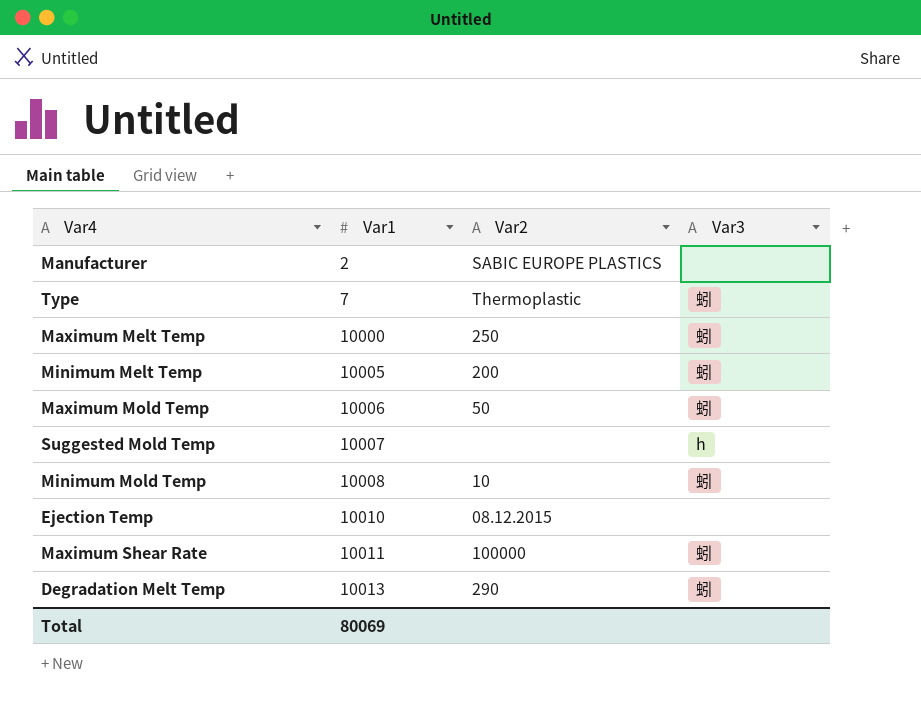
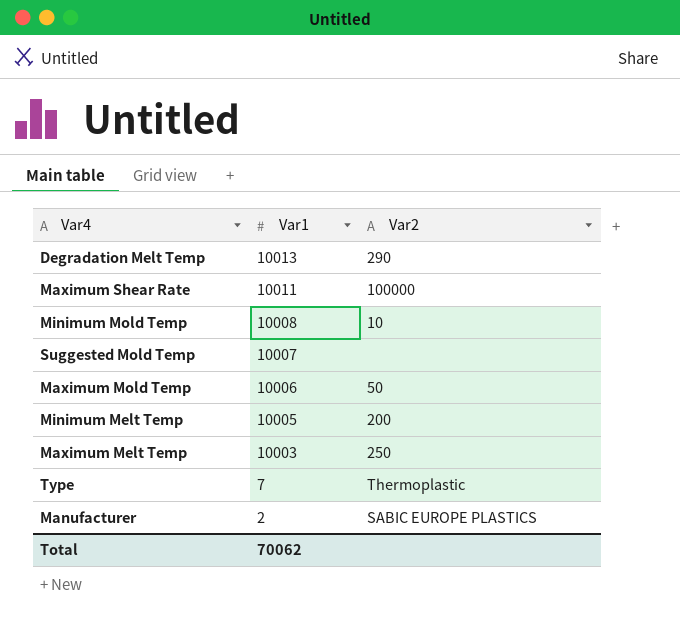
row order: Var1 ascending -> Var1 descending
column Var3 | position: 4 -> none
row Ejection Temp: 10010 | 08.12.2015 | none -> none
Maximum Melt Temp | Var1: 10000 -> 10003
Total | Var1: 80069 -> 70062

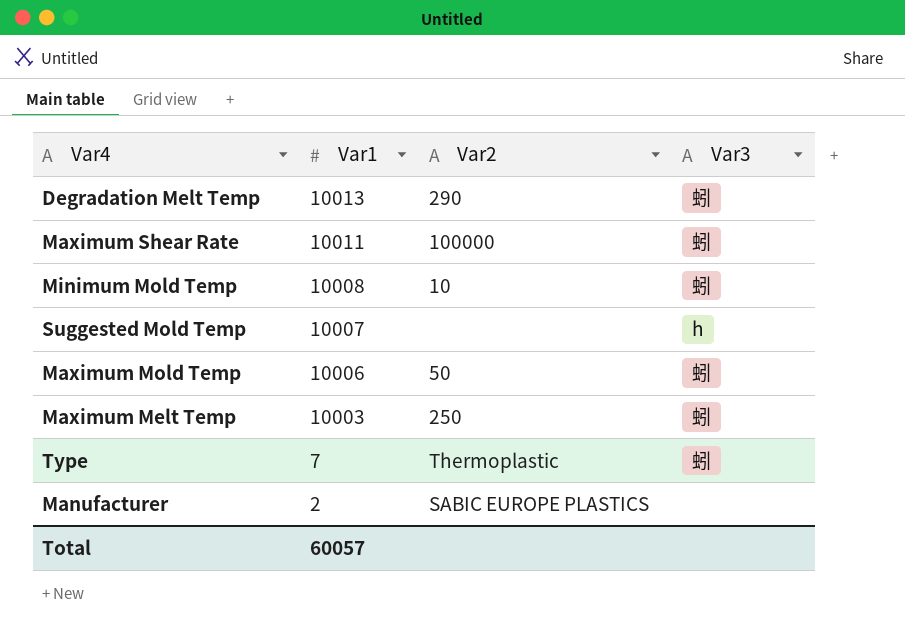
column Var3 | position: none -> 4
row Minimum Melt Temp: 10005 | 200 -> none
Total | Var1: 70062 -> 60057

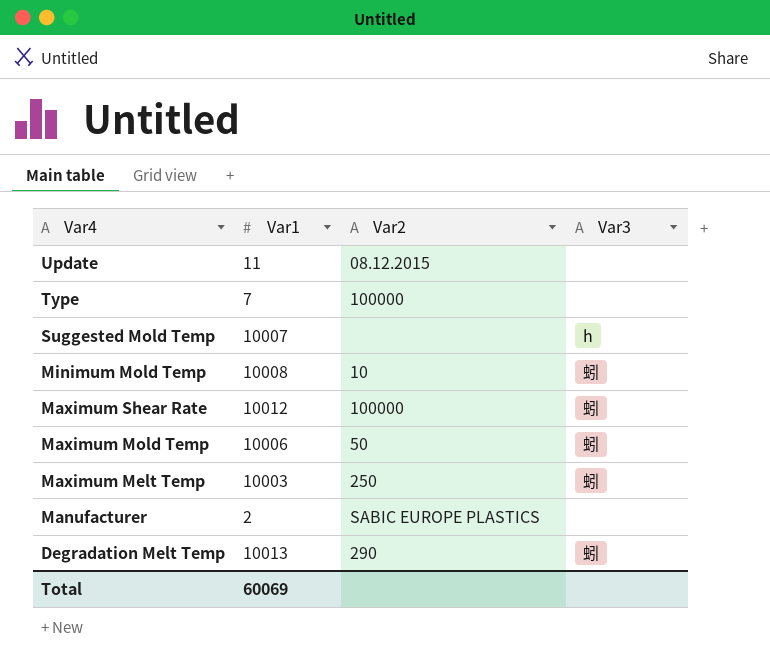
row order: Var1 descending -> Var4 descending
row Update: none -> 11 | 08.12.2015 | none
Type | Var2: Thermoplastic -> 100000
Type | Var3: 蚓 -> none
Maximum Shear Rate | Var1: 10011 -> 10012
Total | Var1: 60057 -> 60069

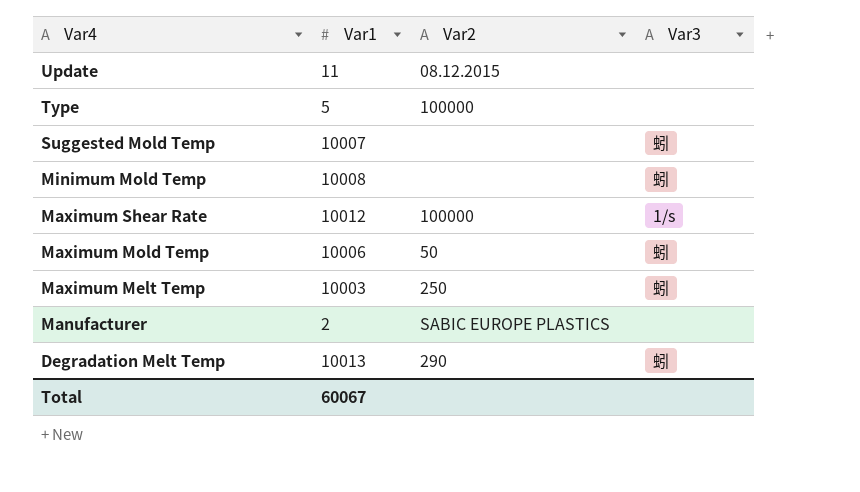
Type | Var1: 7 -> 5
Suggested Mold Temp | Var3: h -> 蚓
Minimum Mold Temp | Var2: 10 -> none
Maximum Shear Rate | Var3: 蚓 -> 1/s
Total | Var1: 60069 -> 60067

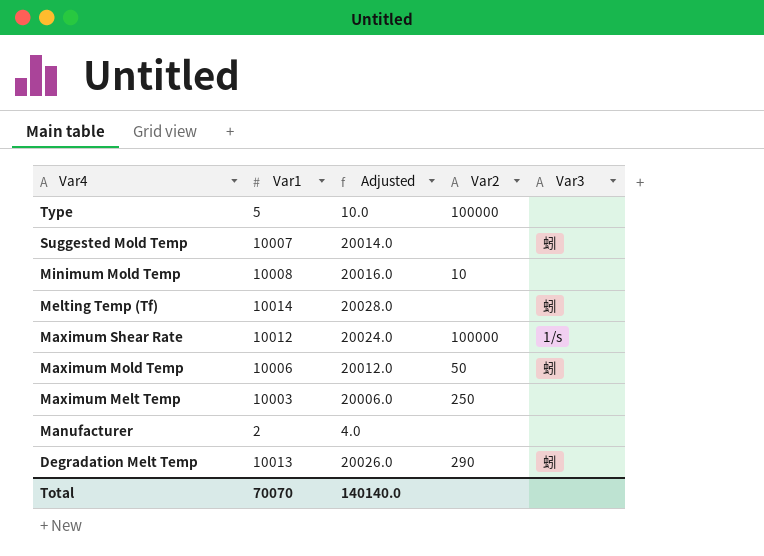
column Adjusted | formula: none -> [Var1] * 2
row Update: 11 | 08.12.2015 | none -> none
Minimum Mold Temp | Var2: none -> 10
Minimum Mold Temp | Var3: 蚓 -> none
row Melting Temp (Tf): none -> 10014 | 20028.0 | none | 蚓
Maximum Melt Temp | Var3: 蚓 -> none
Manufacturer | Var2: SABIC EUROPE PLASTICS -> none
Total | Var1: 60067 -> 70070

